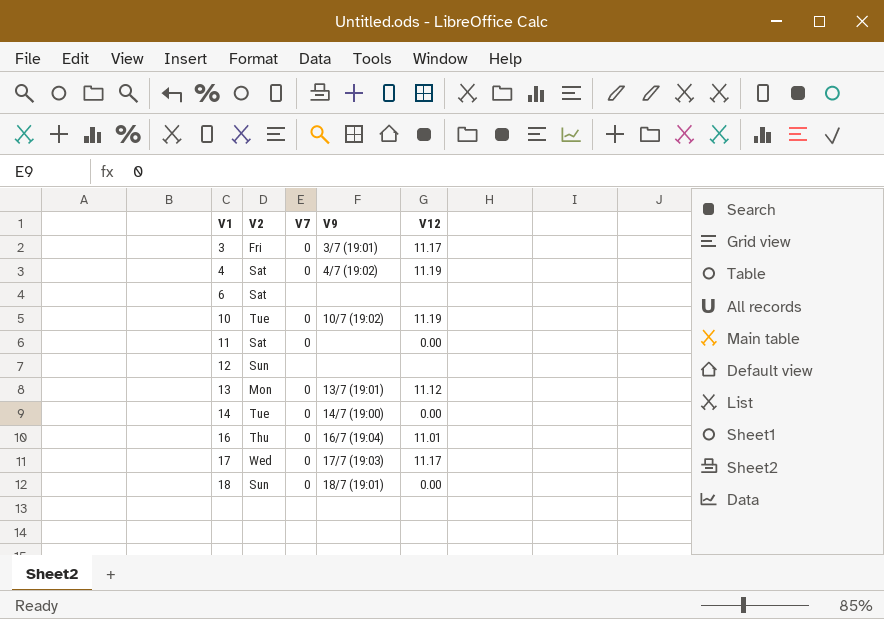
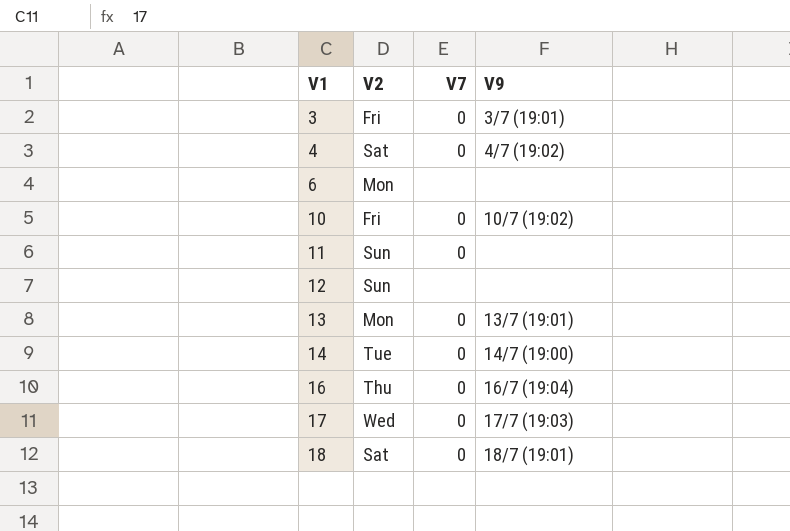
column V12 | position: 5 -> none
6 | V2: Sat -> Mon
10 | V2: Tue -> Fri
11 | V2: Sat -> Sun
18 | V2: Sun -> Sat

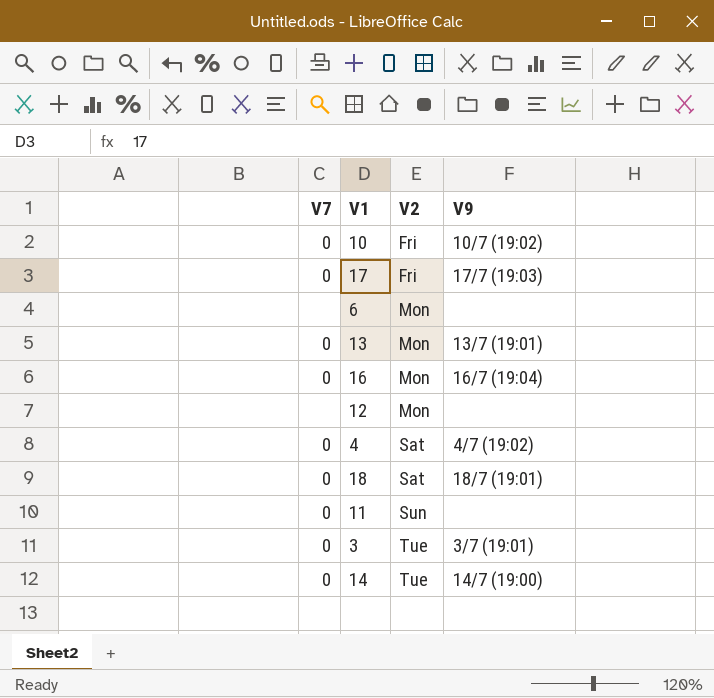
row order: V1 ascending -> V2 ascending
column V7 | position: 3 -> 1
17 | V2: Wed -> Fri
16 | V2: Thu -> Mon
12 | V2: Sun -> Mon
3 | V2: Fri -> Tue

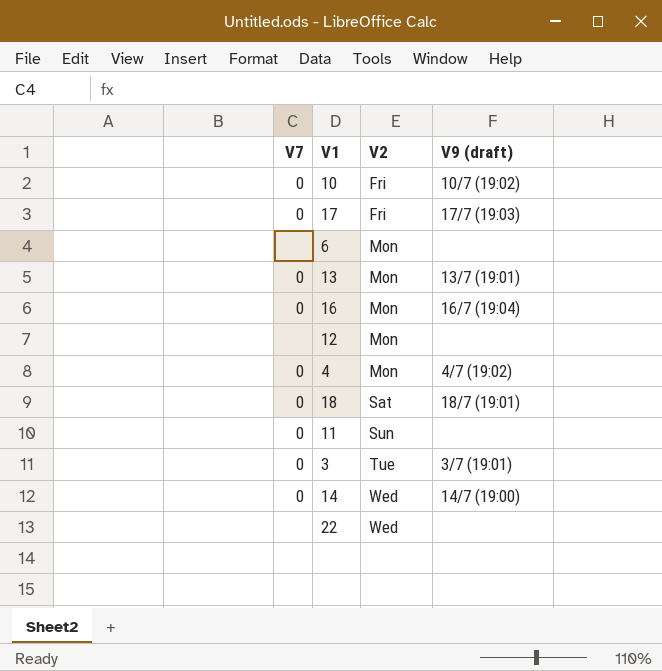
column name: V9 -> V9 (draft)
4 | V2: Sat -> Mon
14 | V2: Tue -> Wed
row 22: none -> none | Wed | none

